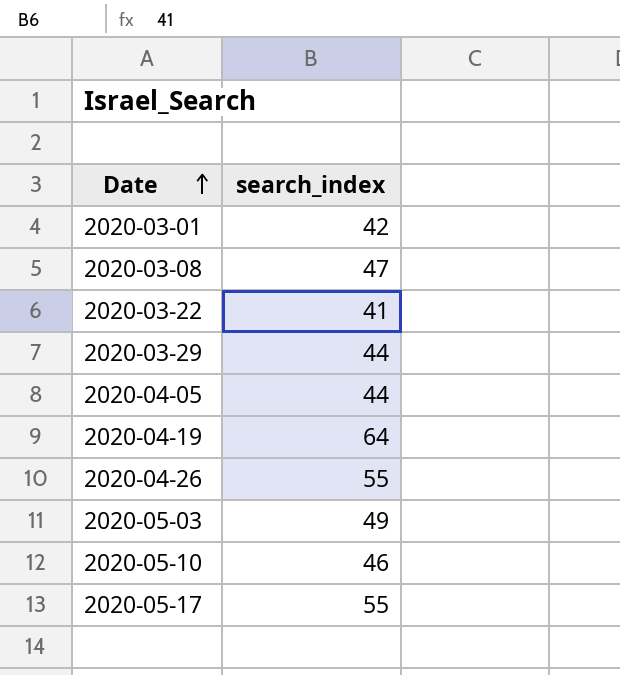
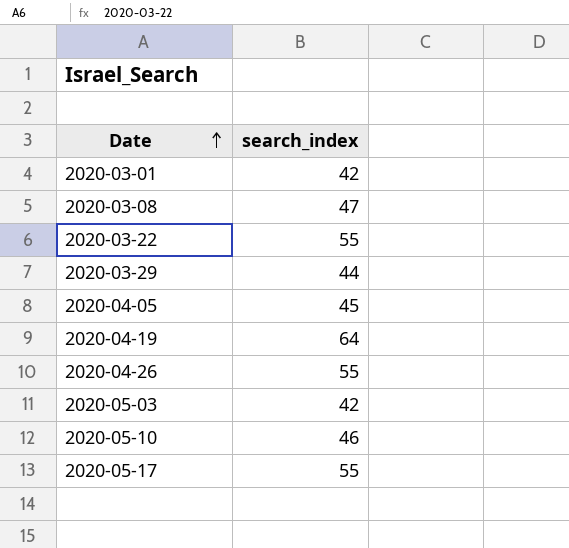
2020-03-22 | search_index: 41 -> 55
2020-04-05 | search_index: 44 -> 45
2020-05-03 | search_index: 49 -> 42

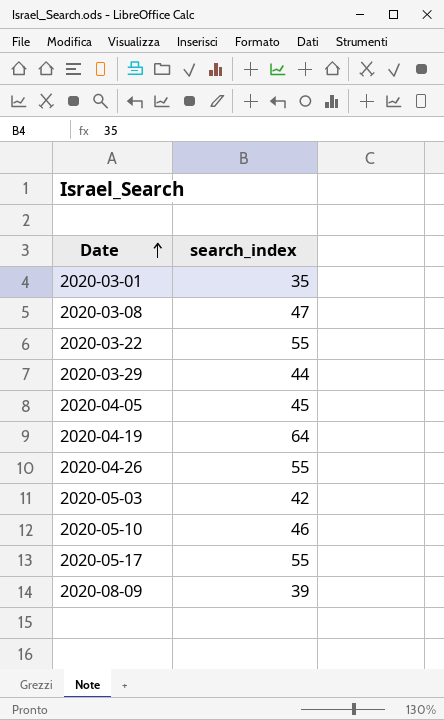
2020-03-01 | search_index: 42 -> 35
row 2020-08-09: none -> 39

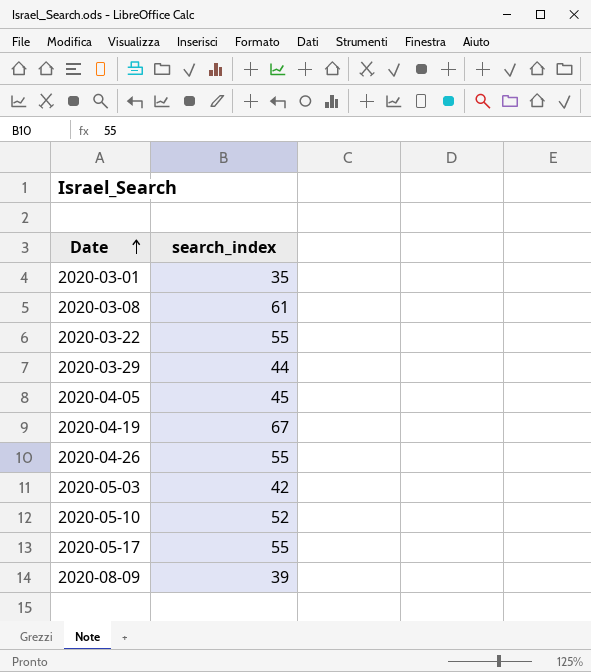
2020-03-08 | search_index: 47 -> 61
2020-04-19 | search_index: 64 -> 67
2020-05-10 | search_index: 46 -> 52

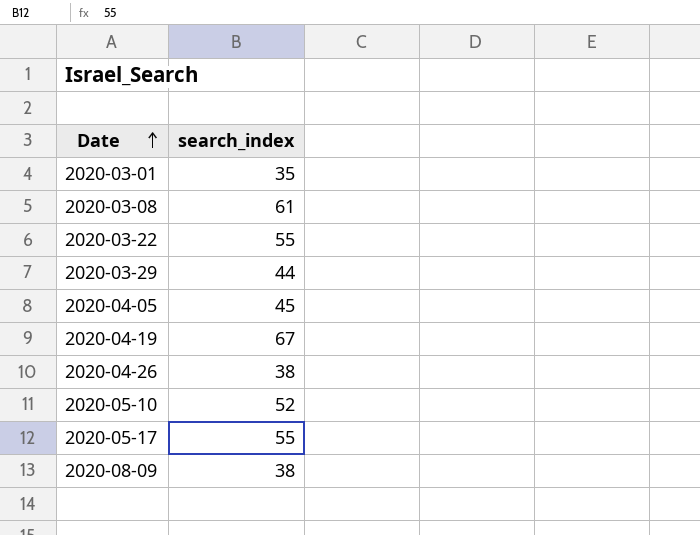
row 2020-05-03: 42 -> none
2020-04-26 | search_index: 55 -> 38
2020-08-09 | search_index: 39 -> 38

